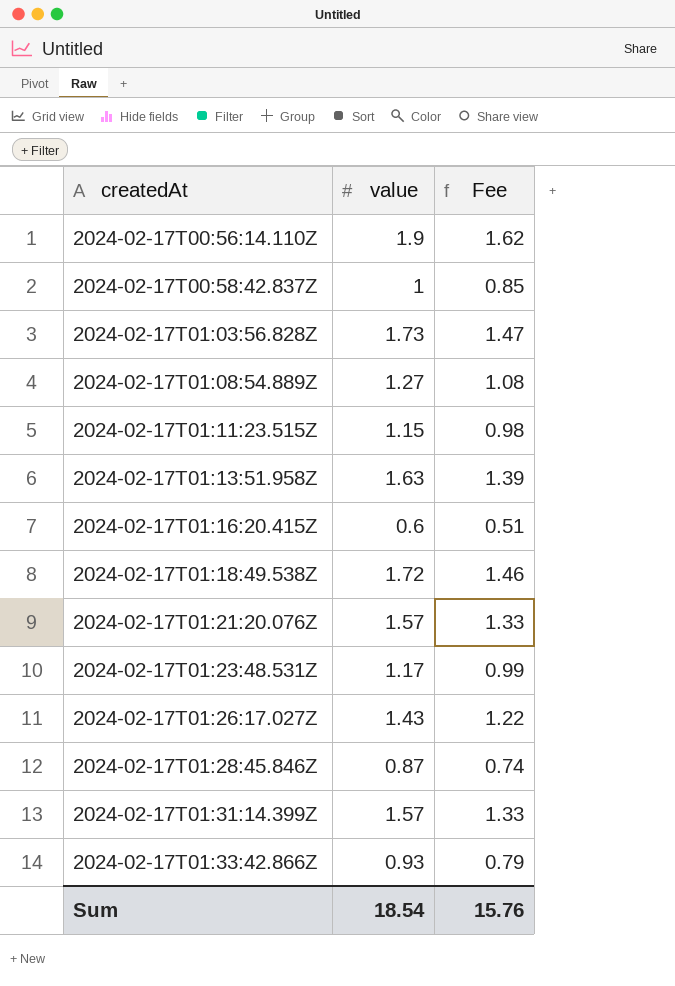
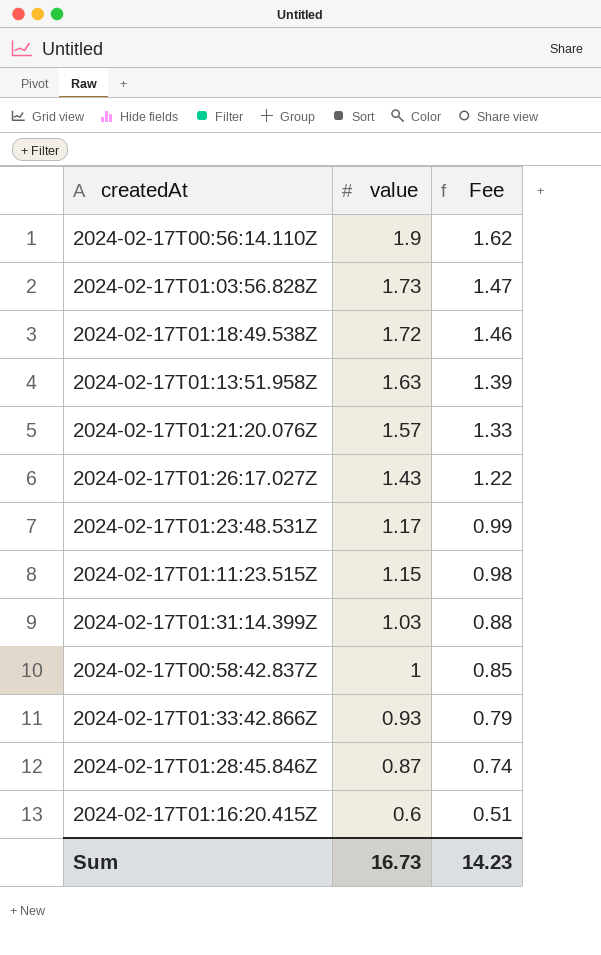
row order: createdAt ascending -> value descending
row 2024-02-17T01:08:54.889Z: 1.27 | 1.08 -> none
2024-02-17T01:31:14.399Z | value: 1.57 -> 1.03
2024-02-17T01:31:14.399Z | Fee: 1.33 -> 0.88
Sum | value: 18.54 -> 16.73
Sum | Fee: 15.76 -> 14.23

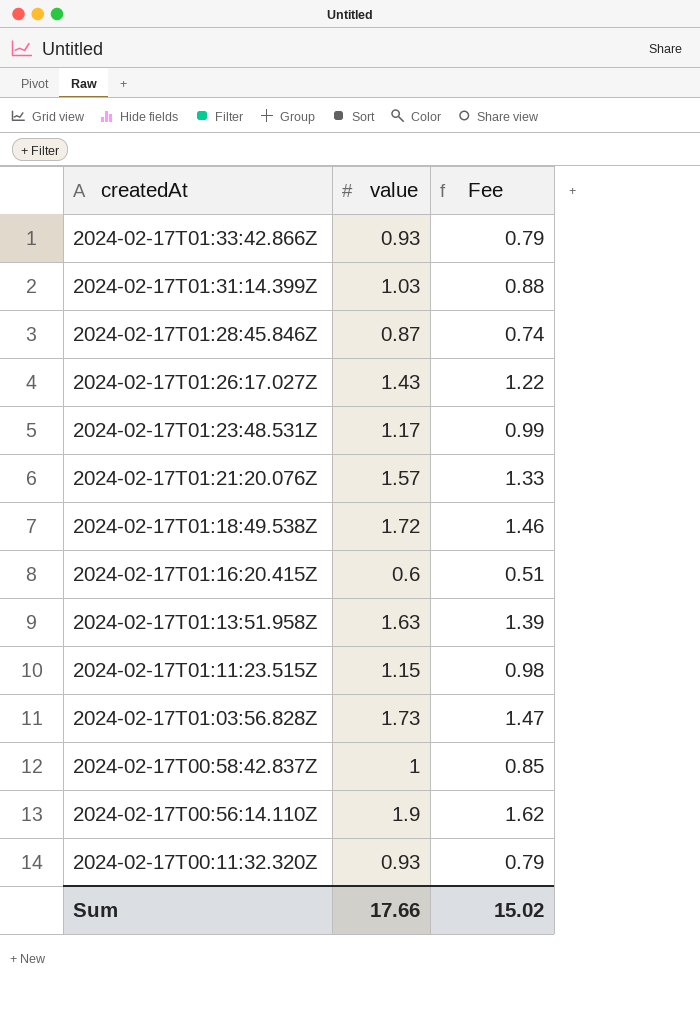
row order: value descending -> createdAt descending
row 2024-02-17T00:11:32.320Z: none -> 0.93 | 0.79
Sum | value: 16.73 -> 17.66
Sum | Fee: 14.23 -> 15.02

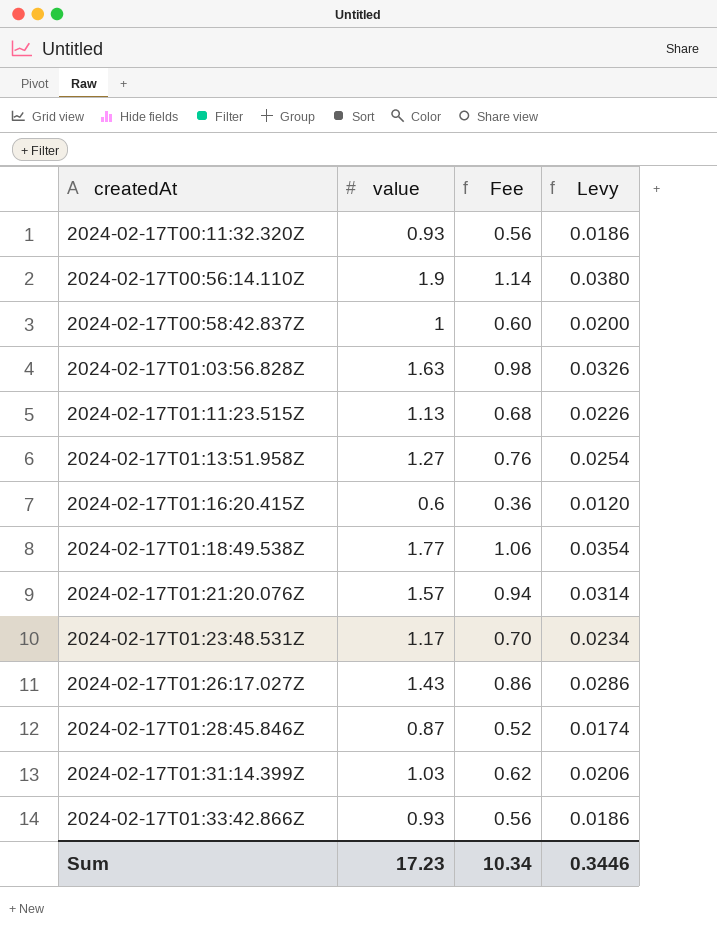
row order: createdAt descending -> createdAt ascending
column Fee | formula: [value] * 0.85 -> [value] * 0.6
column Levy | formula: none -> [value] * 0.02
2024-02-17T01:03:56.828Z | value: 1.73 -> 1.63
2024-02-17T01:11:23.515Z | value: 1.15 -> 1.13
2024-02-17T01:13:51.958Z | value: 1.63 -> 1.27
2024-02-17T01:18:49.538Z | value: 1.72 -> 1.77
Sum | value: 17.66 -> 17.23
Sum | Fee: 15.02 -> 10.34

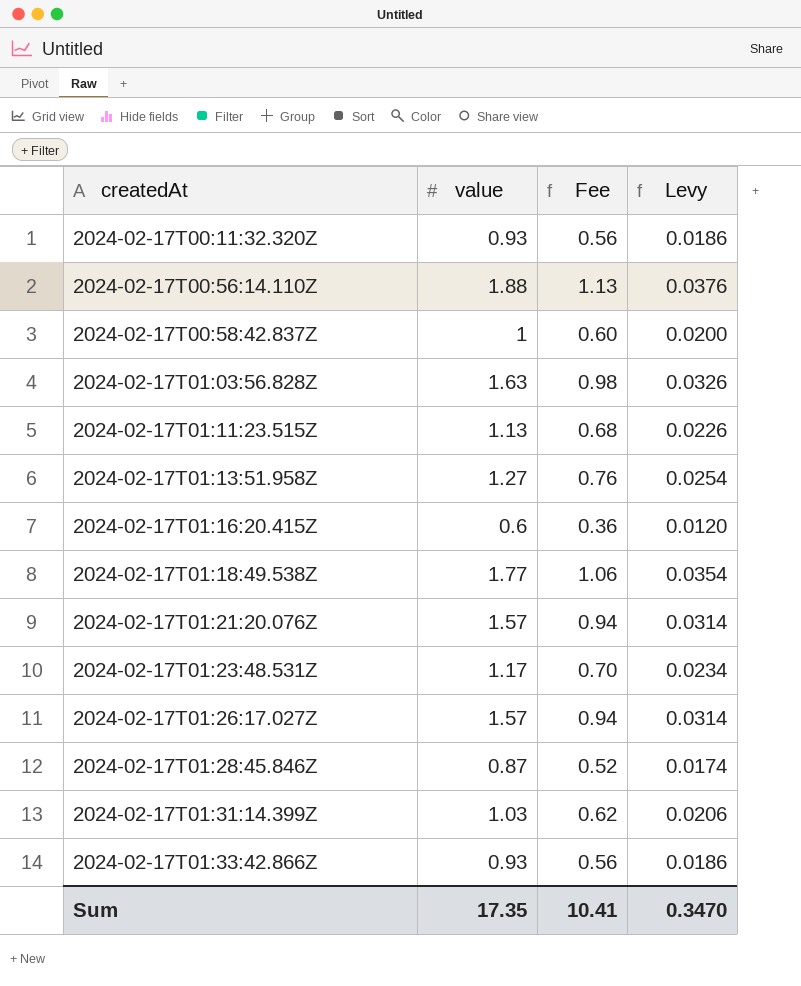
2024-02-17T00:56:14.110Z | value: 1.9 -> 1.88
2024-02-17T00:56:14.110Z | Fee: 1.14 -> 1.13
2024-02-17T00:56:14.110Z | Levy: 0.0380 -> 0.0376
2024-02-17T01:26:17.027Z | value: 1.43 -> 1.57
2024-02-17T01:26:17.027Z | Fee: 0.86 -> 0.94
2024-02-17T01:26:17.027Z | Levy: 0.0286 -> 0.0314
Sum | value: 17.23 -> 17.35
Sum | Fee: 10.34 -> 10.41
Sum | Levy: 0.3446 -> 0.3470

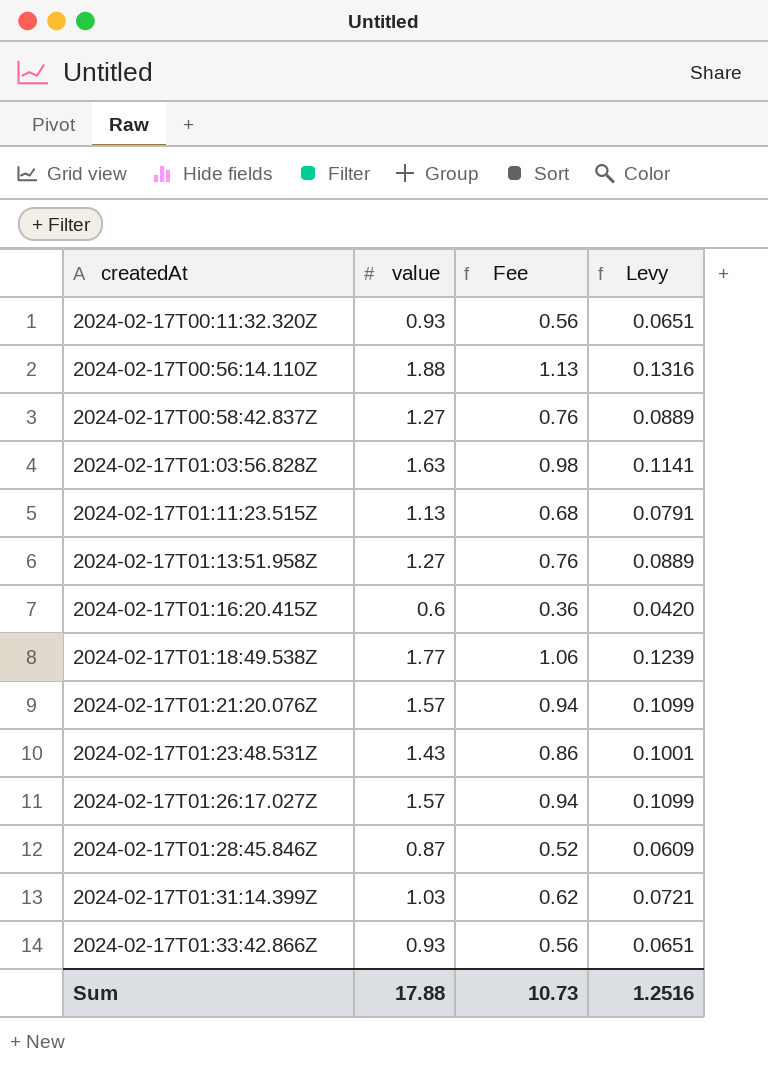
column Levy | formula: [value] * 0.02 -> [value] * 0.07
2024-02-17T00:58:42.837Z | value: 1 -> 1.27
2024-02-17T00:58:42.837Z | Fee: 0.60 -> 0.76
2024-02-17T01:23:48.531Z | value: 1.17 -> 1.43
2024-02-17T01:23:48.531Z | Fee: 0.70 -> 0.86
Sum | value: 17.35 -> 17.88
Sum | Fee: 10.41 -> 10.73
Sum | Levy: 0.3470 -> 1.2516

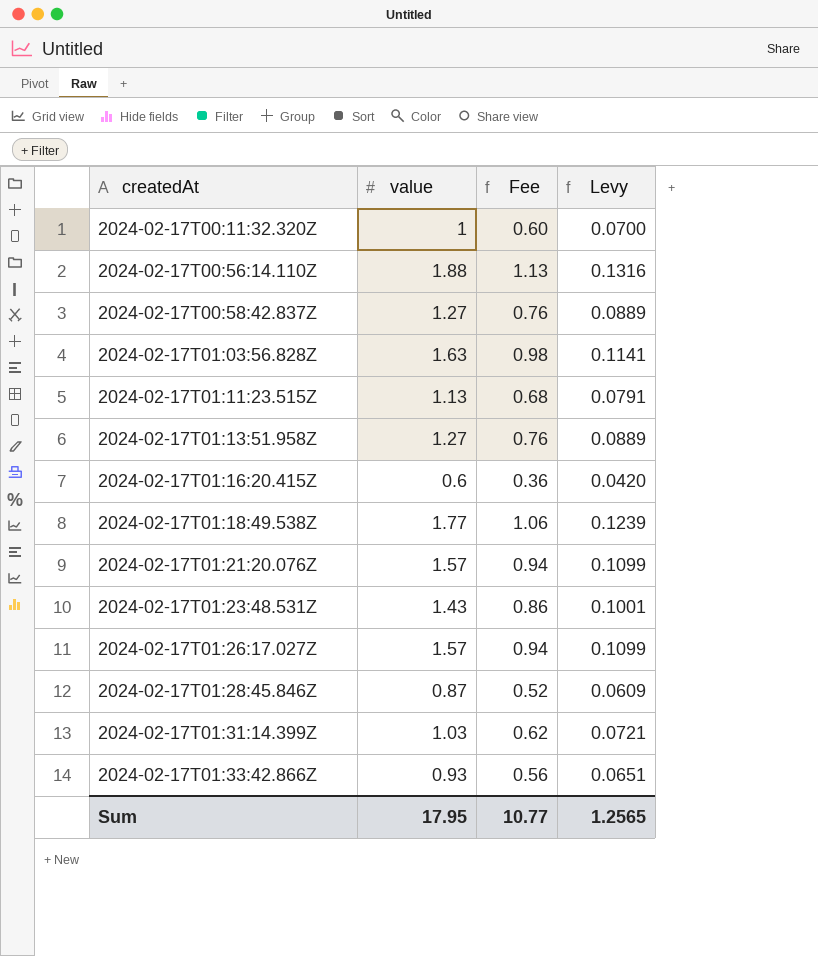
2024-02-17T00:11:32.320Z | value: 0.93 -> 1
2024-02-17T00:11:32.320Z | Fee: 0.56 -> 0.60
2024-02-17T00:11:32.320Z | Levy: 0.0651 -> 0.0700
Sum | value: 17.88 -> 17.95
Sum | Fee: 10.73 -> 10.77
Sum | Levy: 1.2516 -> 1.2565

